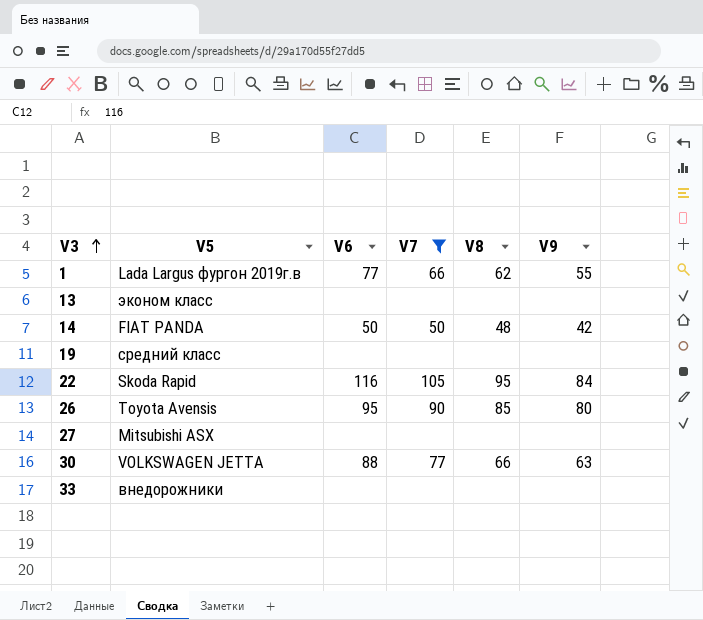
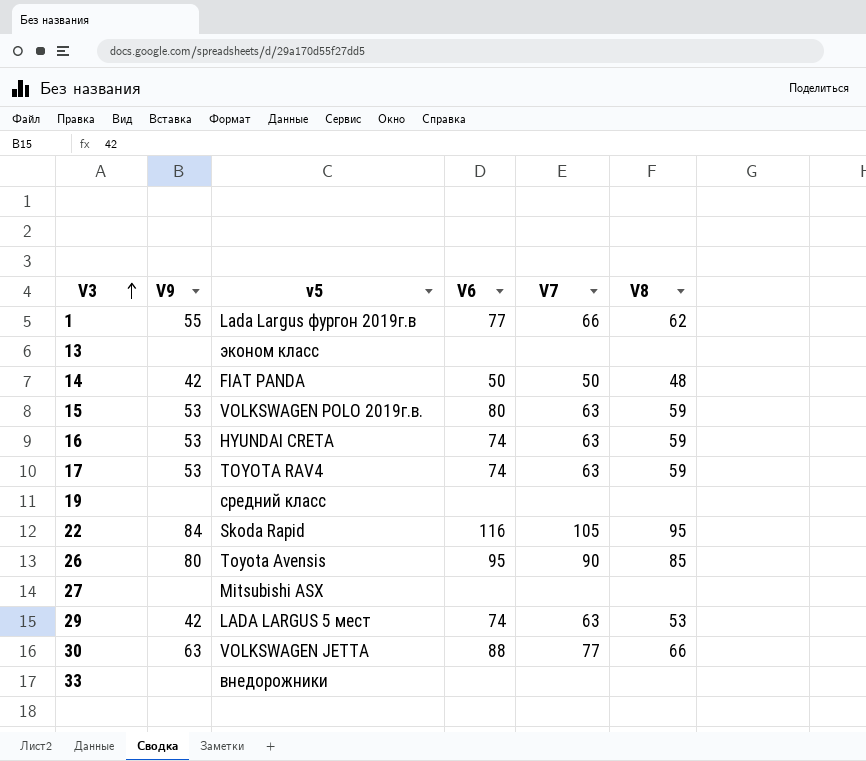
filter: V7 != 63 -> none
column V9 | position: 6 -> 2
column name: V5 -> v5

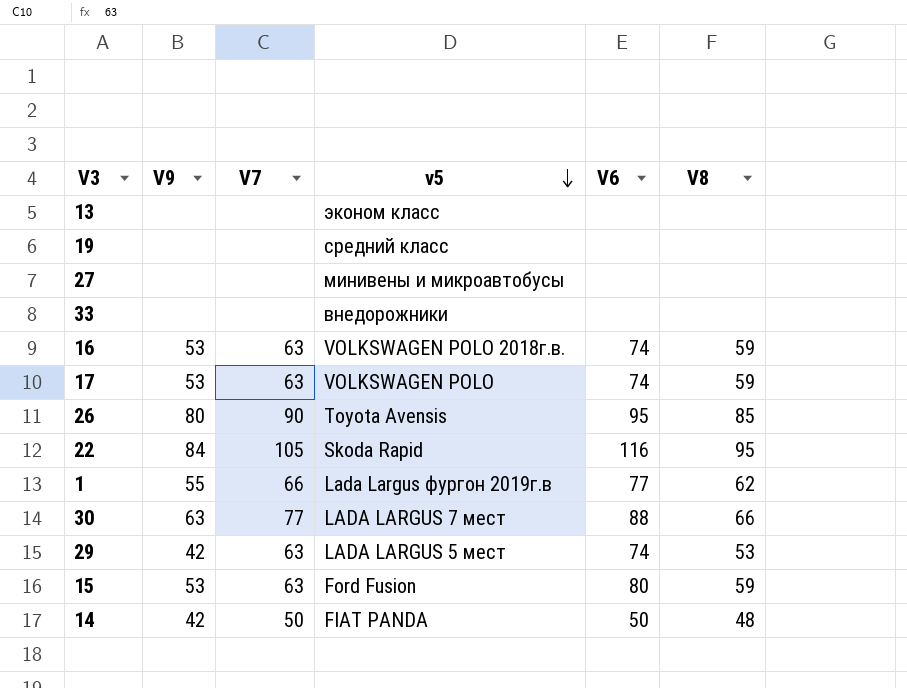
row order: V3 ascending -> v5 descending
column V7 | position: 5 -> 3
27 | v5: Mitsubishi ASX -> минивены и микроавтобусы
16 | v5: HYUNDAI CRETA -> VOLKSWAGEN POLO 2018г.в.
17 | v5: TOYOTA RAV4 -> VOLKSWAGEN POLO
30 | v5: VOLKSWAGEN JETTA -> LADA LARGUS 7 мест
15 | v5: VOLKSWAGEN POLO 2019г.в. -> Ford Fusion

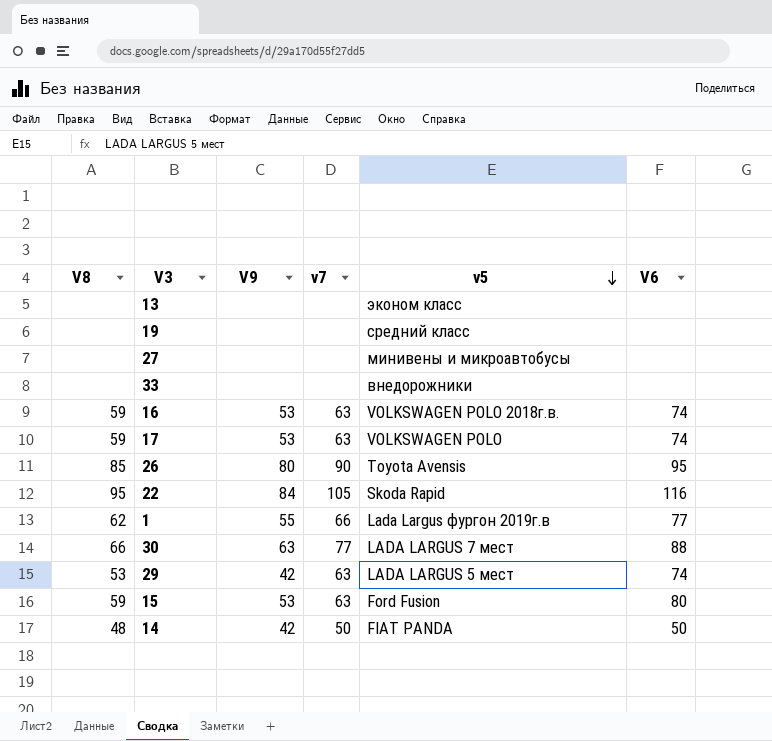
column V8 | position: 6 -> 1
column name: V7 -> v7

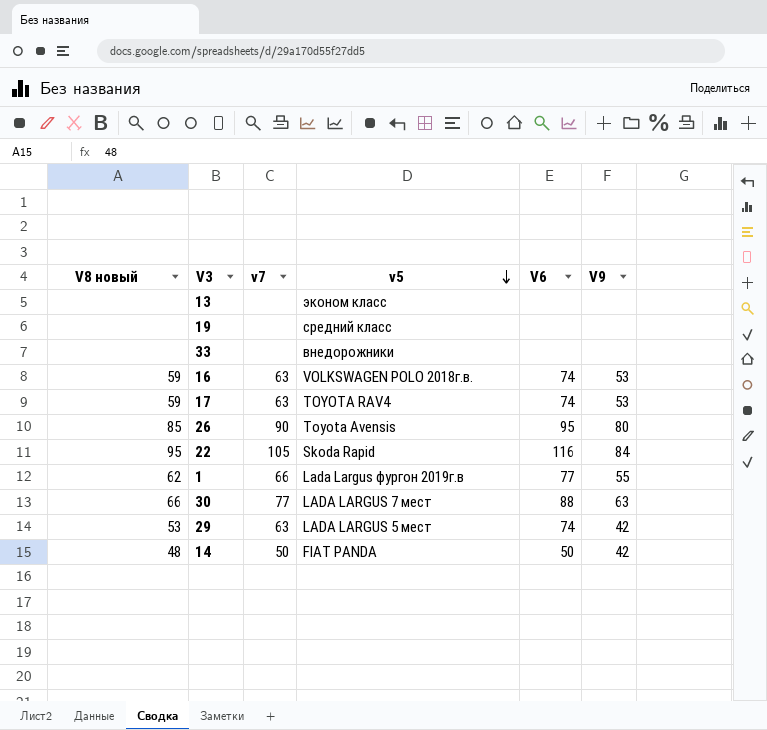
column name: V8 -> V8 новый
column V9 | position: 3 -> 6
row 27: none | none | none | минивены и микроавтобусы | none -> none
row 15: 59 | 53 | 63 | Ford Fusion | 80 -> none
17 | v5: VOLKSWAGEN POLO -> TOYOTA RAV4

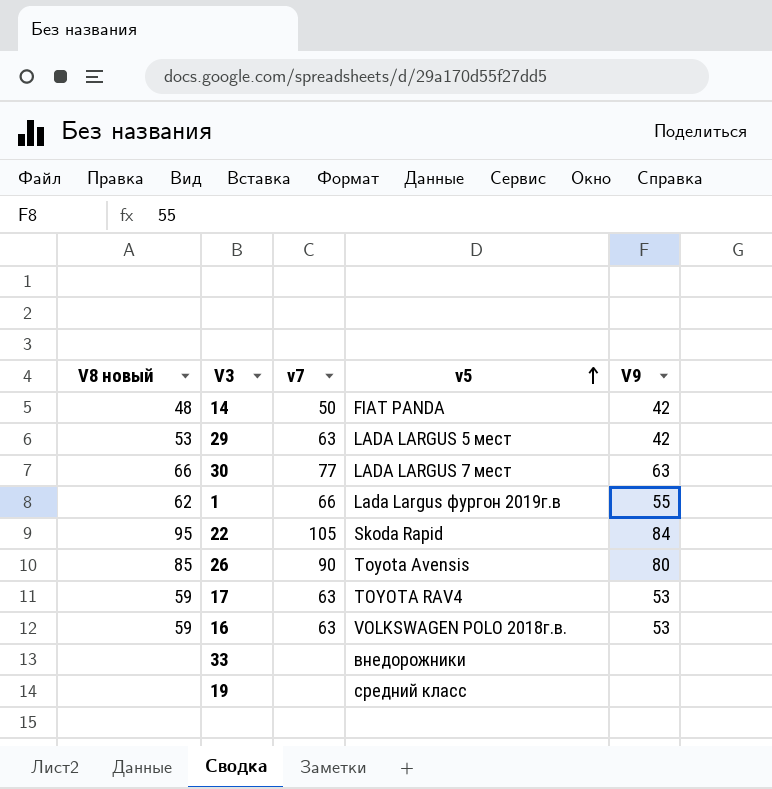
row order: v5 descending -> v5 ascending
column V6 | position: 5 -> none
row 13: none | none | эконом класс | none | none -> none

